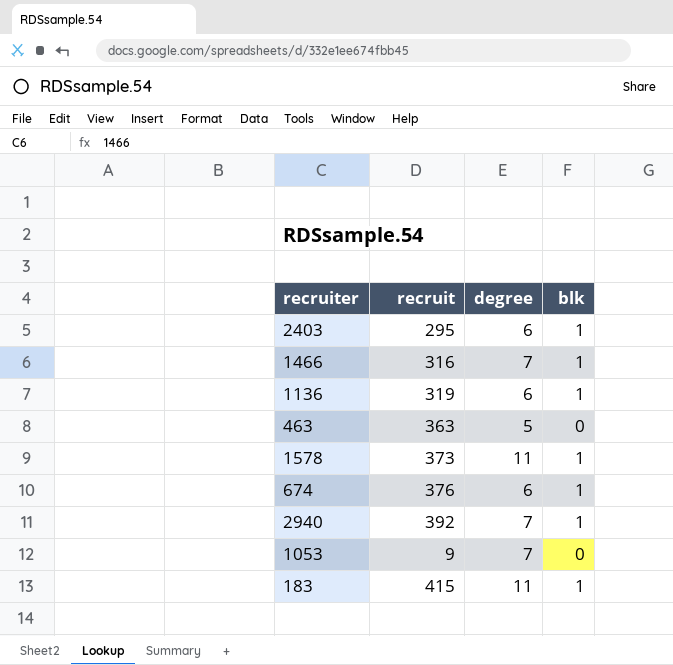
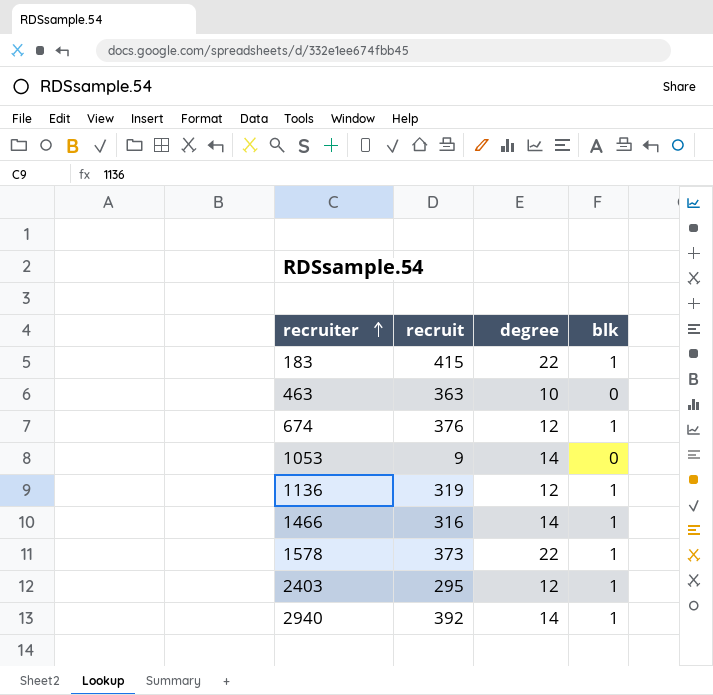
row order: none -> recruiter ascending
183 | degree: 11 -> 22
463 | degree: 5 -> 10
674 | degree: 6 -> 12
1053 | degree: 7 -> 14
1136 | degree: 6 -> 12
1466 | degree: 7 -> 14
1578 | degree: 11 -> 22
2403 | degree: 6 -> 12
2940 | degree: 7 -> 14

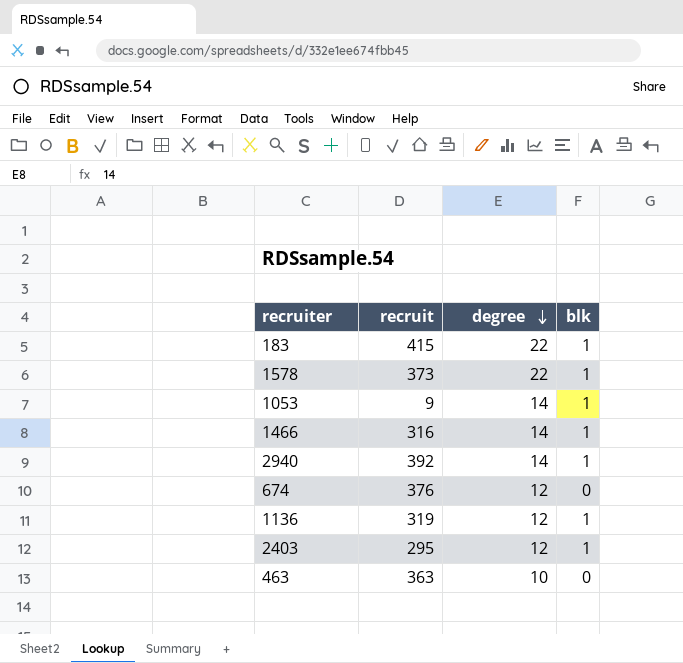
row order: recruiter ascending -> degree descending
1053 | blk: 0 -> 1
674 | blk: 1 -> 0

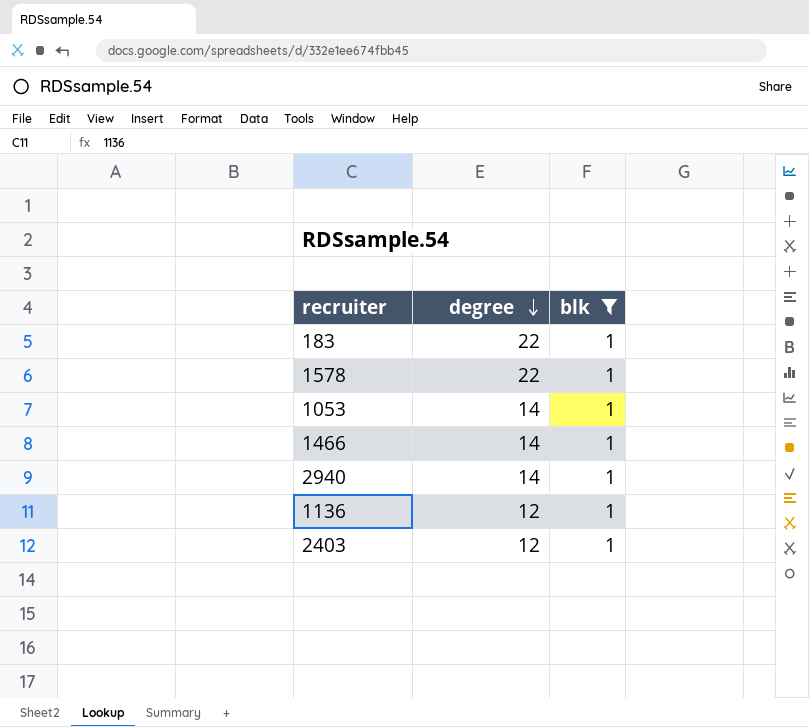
filter: none -> blk = 1
column recruit | position: 2 -> none

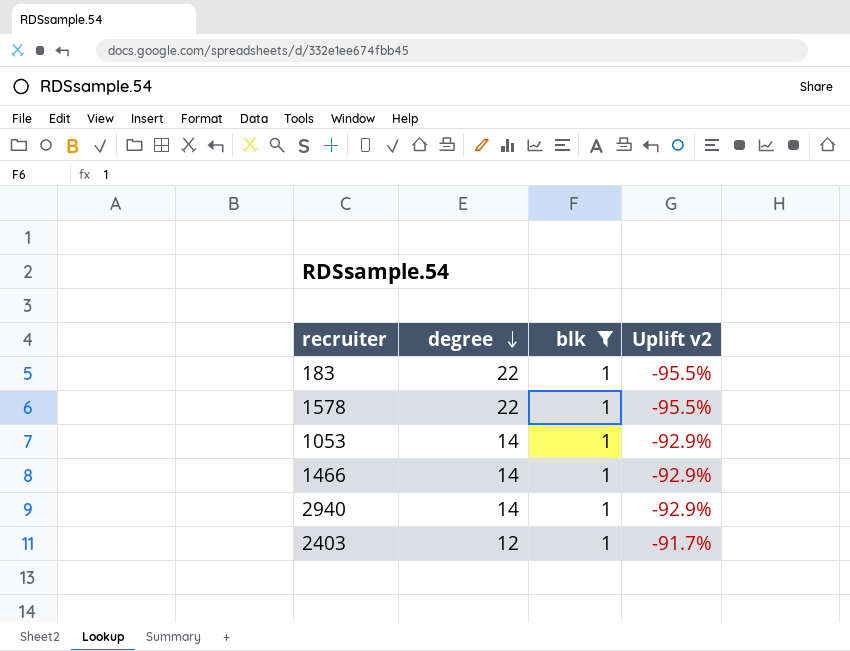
column Uplift v2 | formula: none -> ([blk] - [degree]) / [degree]
row 1136: 12 | 1 -> none

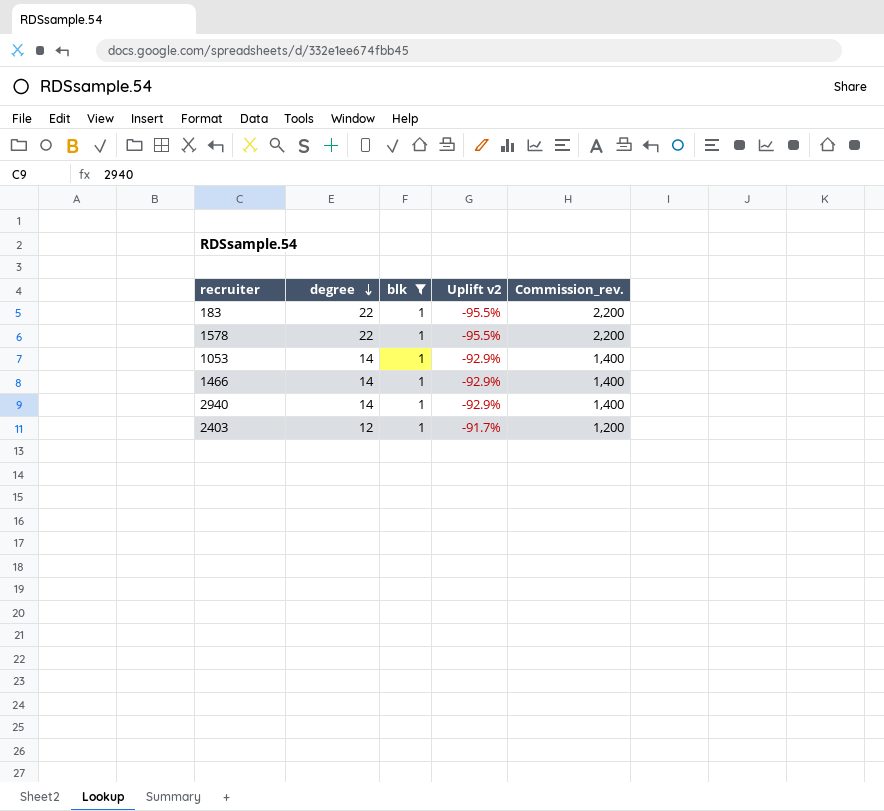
column Commission_rev. | formula: none -> [degree] * 100

